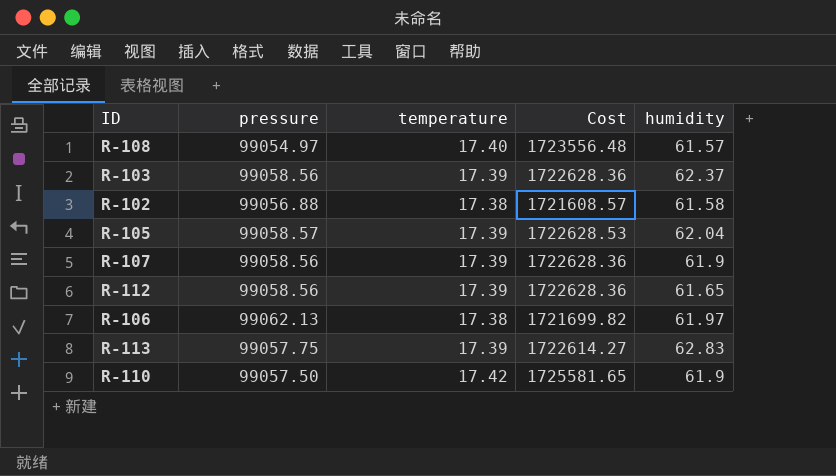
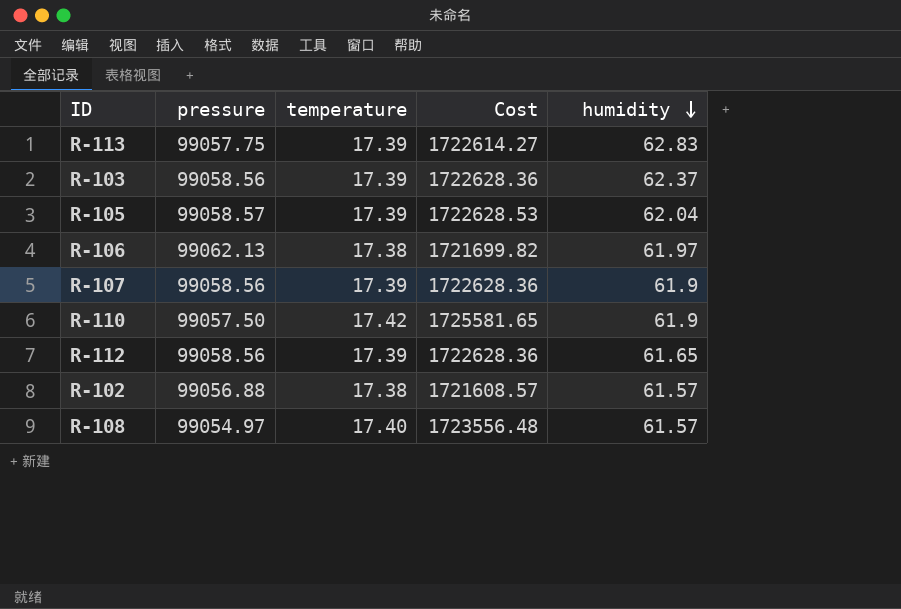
row order: none -> humidity descending
R-102 | humidity: 61.58 -> 61.57

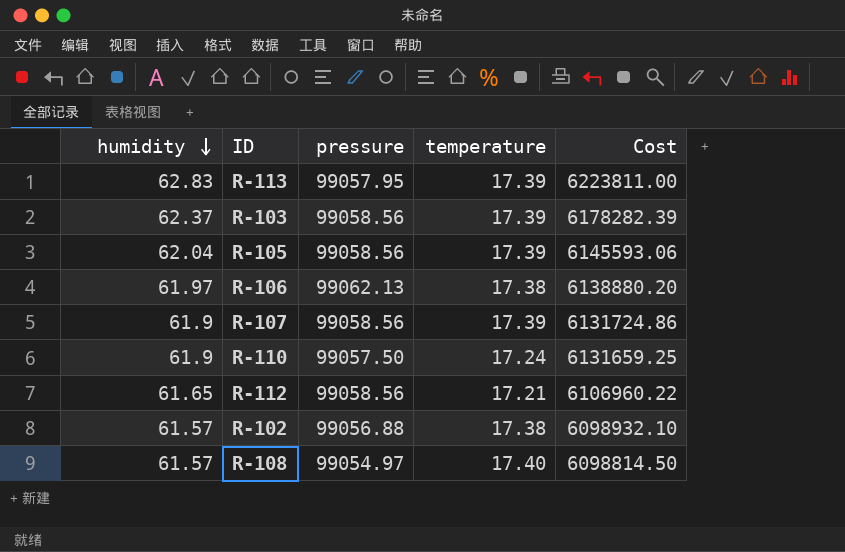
column humidity | position: 5 -> 1
column Cost | formula: [pressure] * [temperature] -> [humidity] * [pressure]
R-113 | pressure: 99057.75 -> 99057.95
R-105 | pressure: 99058.57 -> 99058.56
R-110 | temperature: 17.42 -> 17.24
R-112 | temperature: 17.39 -> 17.21

